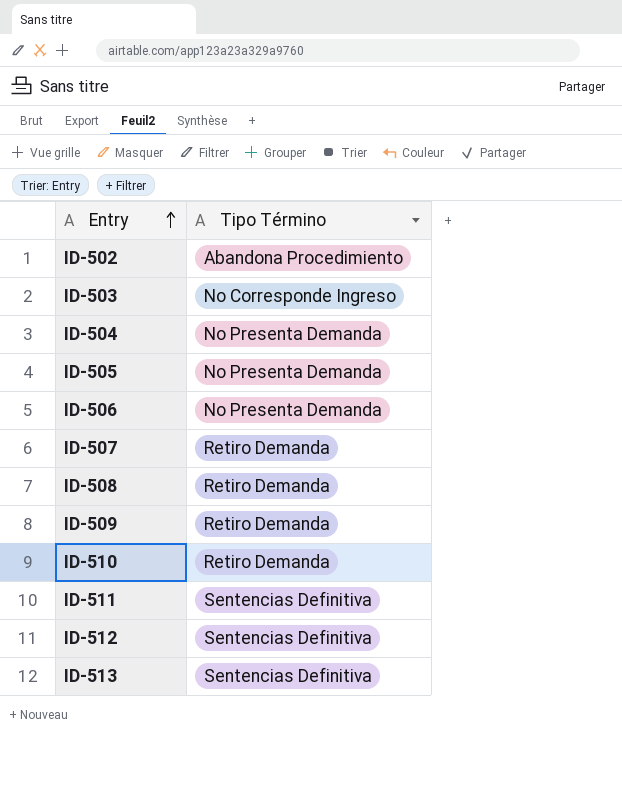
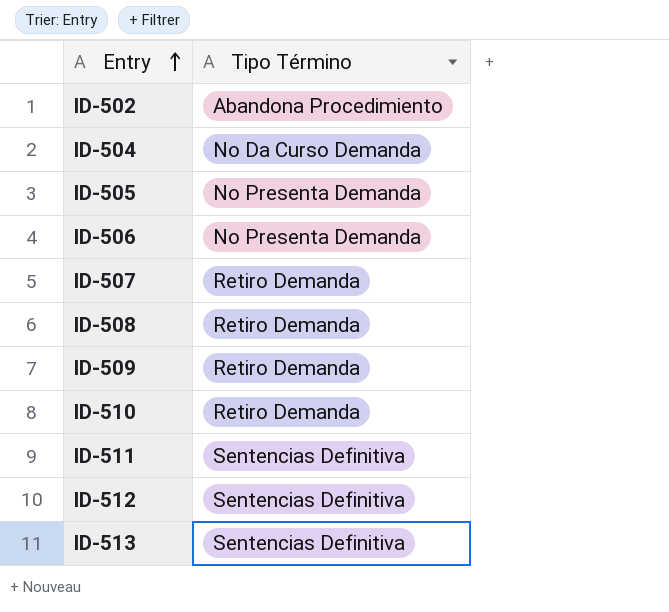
row ID-503: No Corresponde Ingreso -> none
ID-504 | Tipo Término: No Presenta Demanda -> No Da Curso Demanda

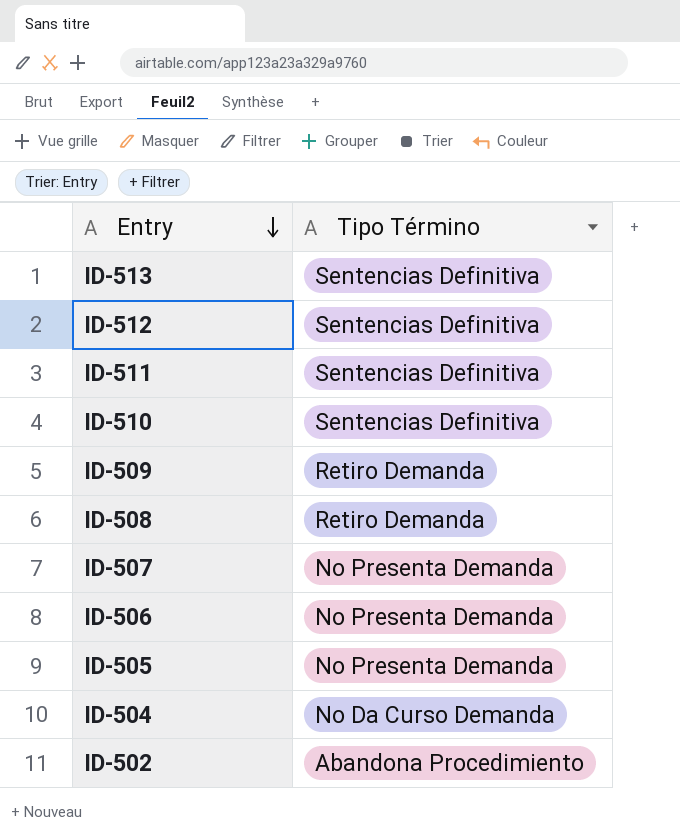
row order: Entry ascending -> Entry descending
ID-510 | Tipo Término: Retiro Demanda -> Sentencias Definitiva
ID-507 | Tipo Término: Retiro Demanda -> No Presenta Demanda

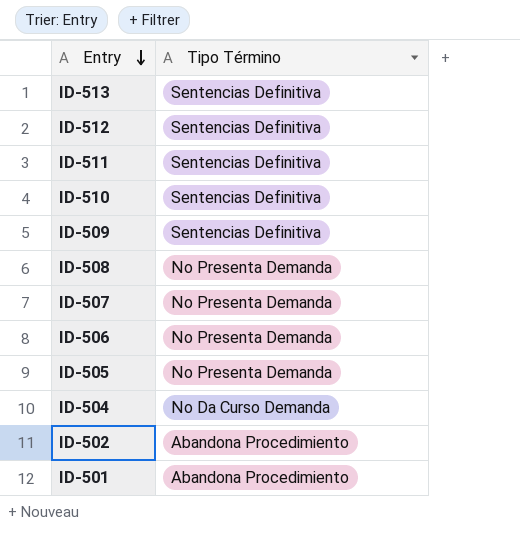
ID-509 | Tipo Término: Retiro Demanda -> Sentencias Definitiva
ID-508 | Tipo Término: Retiro Demanda -> No Presenta Demanda
row ID-501: none -> Abandona Procedimiento

